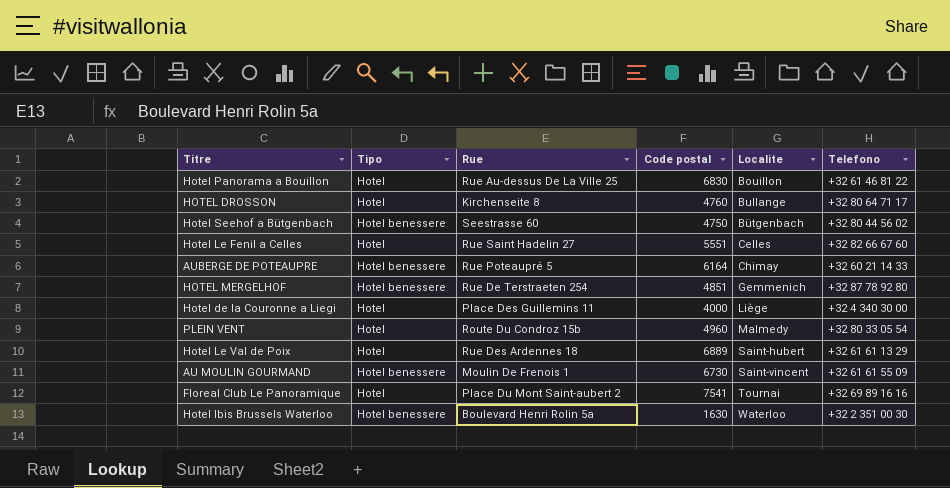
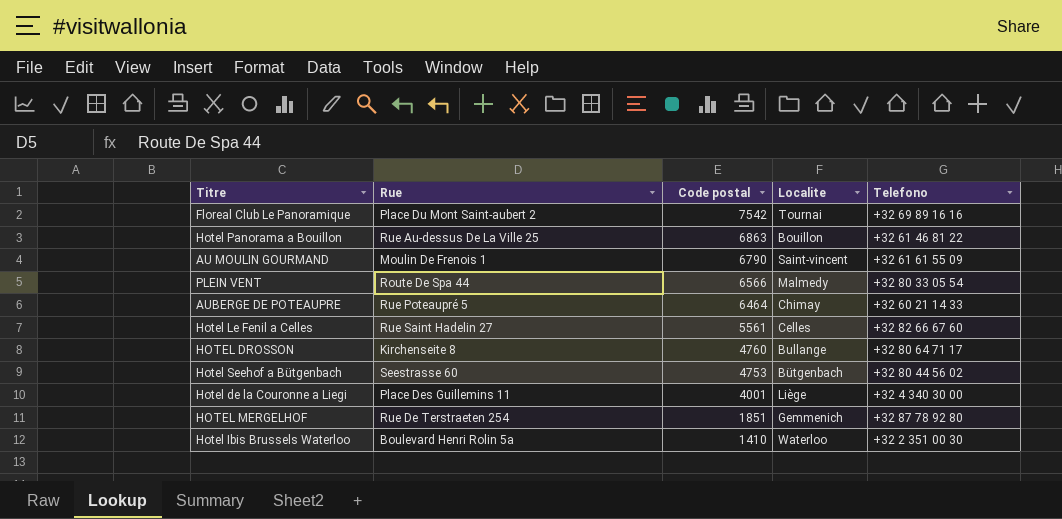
row order: Localite ascending -> Code postal descending
column Tipo | position: 2 -> none
row Hotel Le Val de Poix: Hotel | Rue Des Ardennes 18 | 6889 | Saint-hubert | +32 61 61 13 29 -> none
Floreal Club Le Panoramique | Code postal: 7541 -> 7542
Hotel Panorama a Bouillon | Code postal: 6830 -> 6863
AU MOULIN GOURMAND | Code postal: 6730 -> 6790
PLEIN VENT | Rue: Route Du Condroz 15b -> Route De Spa 44
PLEIN VENT | Code postal: 4960 -> 6566
AUBERGE DE POTEAUPRE | Code postal: 6164 -> 6464
Hotel Le Fenil a Celles | Code postal: 5551 -> 5561
Hotel Seehof a Bütgenbach | Code postal: 4750 -> 4753
Hotel de la Couronne a Liegi | Code postal: 4000 -> 4001
HOTEL MERGELHOF | Code postal: 4851 -> 1851
Hotel Ibis Brussels Waterloo | Code postal: 1630 -> 1410

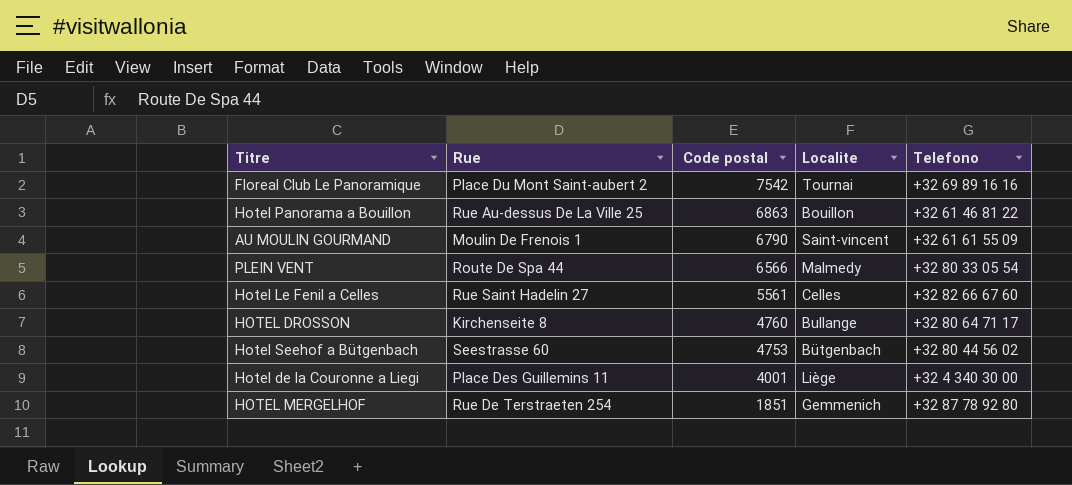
row AUBERGE DE POTEAUPRE: Rue Poteaupré 5 | 6464 | Chimay | +32 60 21 14 33 -> none
row Hotel Ibis Brussels Waterloo: Boulevard Henri Rolin 5a | 1410 | Waterloo | +32 2 351 00 30 -> none

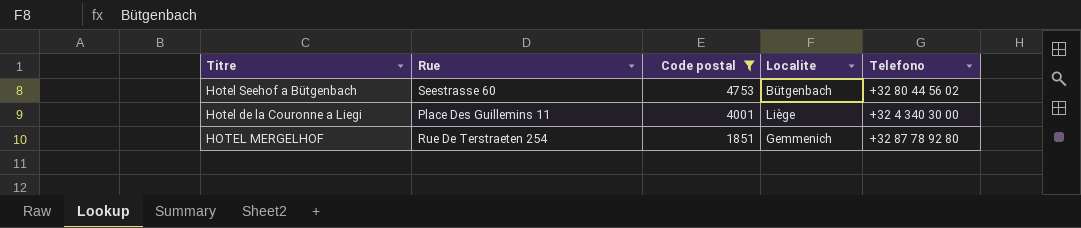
filter: none -> Code postal <= 4753

